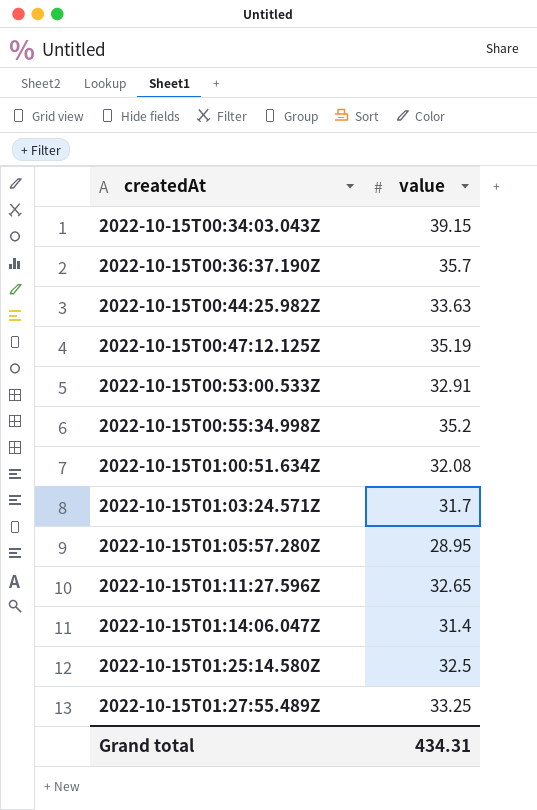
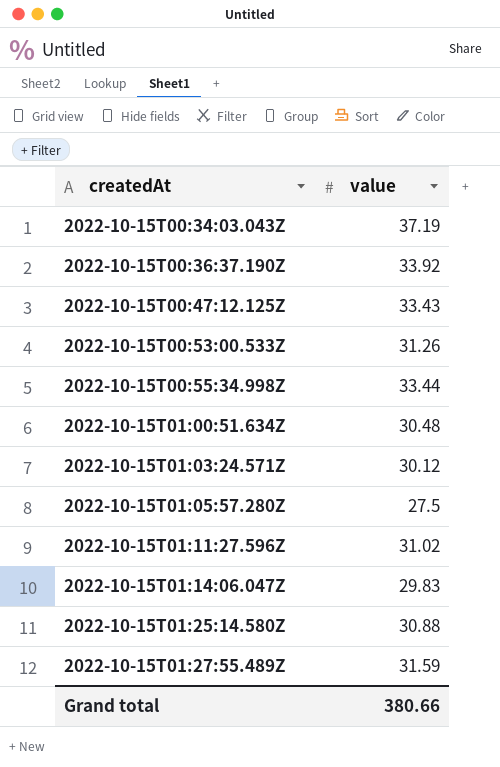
row 2022-10-15T00:44:25.982Z: 33.63 -> none
2022-10-15T00:34:03.043Z | value: 39.15 -> 37.19
2022-10-15T00:36:37.190Z | value: 35.7 -> 33.92
2022-10-15T00:47:12.125Z | value: 35.19 -> 33.43
2022-10-15T00:53:00.533Z | value: 32.91 -> 31.26
2022-10-15T00:55:34.998Z | value: 35.2 -> 33.44
2022-10-15T01:00:51.634Z | value: 32.08 -> 30.48
2022-10-15T01:03:24.571Z | value: 31.7 -> 30.12
2022-10-15T01:05:57.280Z | value: 28.95 -> 27.5
2022-10-15T01:11:27.596Z | value: 32.65 -> 31.02
2022-10-15T01:14:06.047Z | value: 31.4 -> 29.83
2022-10-15T01:25:14.580Z | value: 32.5 -> 30.88
2022-10-15T01:27:55.489Z | value: 33.25 -> 31.59
Grand total | value: 434.31 -> 380.66

